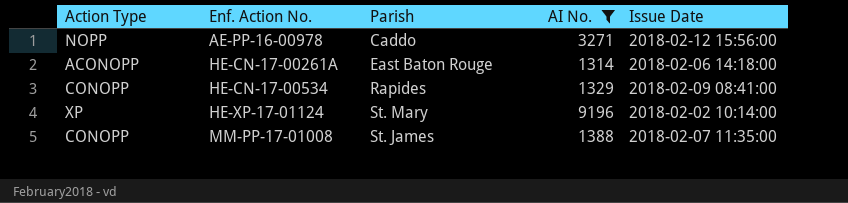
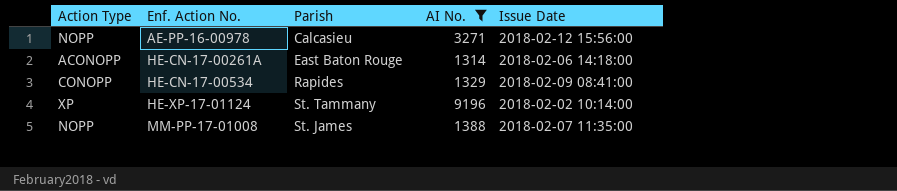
AE-PP-16-00978 | Parish: Caddo -> Calcasieu
HE-XP-17-01124 | Parish: St. Mary -> St. Tammany
MM-PP-17-01008 | Action Type: CONOPP -> NOPP

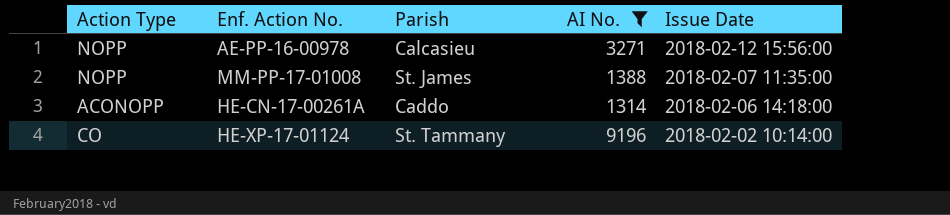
row order: Enf. Action No. ascending -> Issue Date descending
row HE-CN-17-00534: CONOPP | Rapides | 1329 | 2018-02-09 08:41:00 -> none
HE-CN-17-00261A | Parish: East Baton Rouge -> Caddo
HE-XP-17-01124 | Action Type: XP -> CO

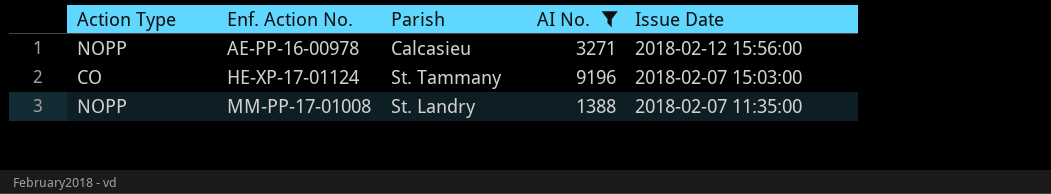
row order: Issue Date descending -> Enf. Action No. ascending
row HE-CN-17-00261A: ACONOPP | Caddo | 1314 | 2018-02-06 14:18:00 -> none
HE-XP-17-01124 | Issue Date: 2018-02-02 10:14:00 -> 2018-02-07 15:03:00
MM-PP-17-01008 | Parish: St. James -> St. Landry

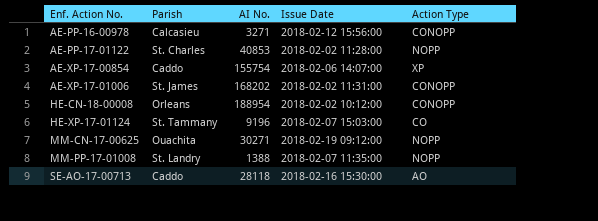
filter: AI No. <= 9196 -> none
column Action Type | position: 1 -> 5
AE-PP-16-00978 | Action Type: NOPP -> CONOPP

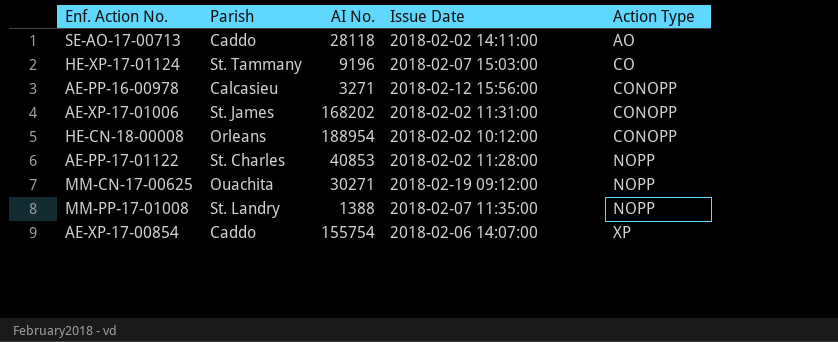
row order: Enf. Action No. ascending -> Action Type ascending
SE-AO-17-00713 | Issue Date: 2018-02-16 15:30:00 -> 2018-02-02 14:11:00

